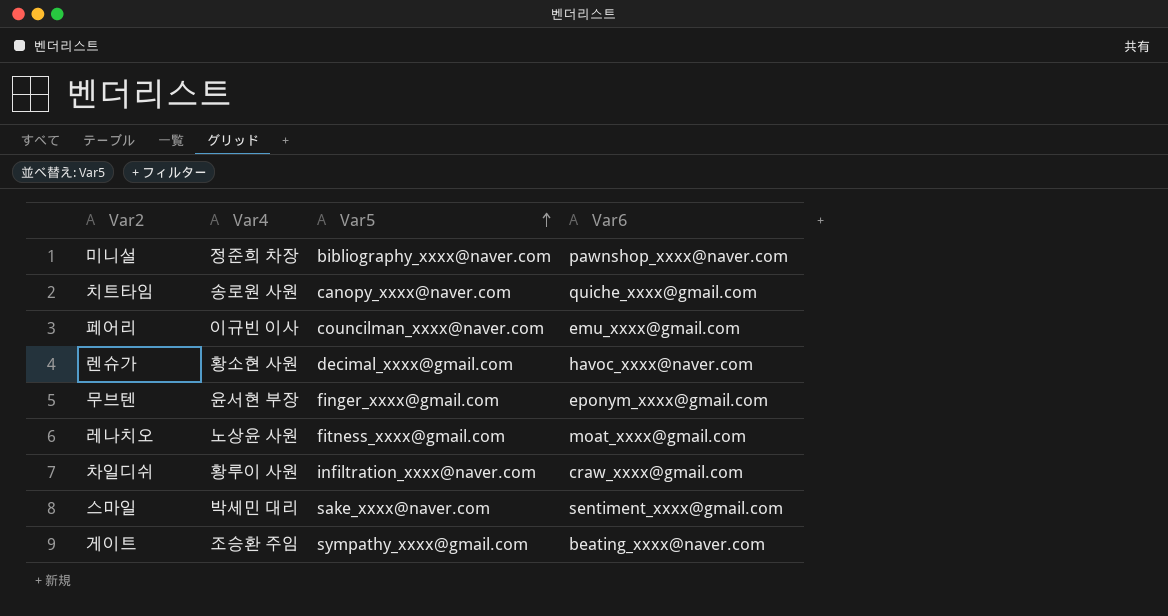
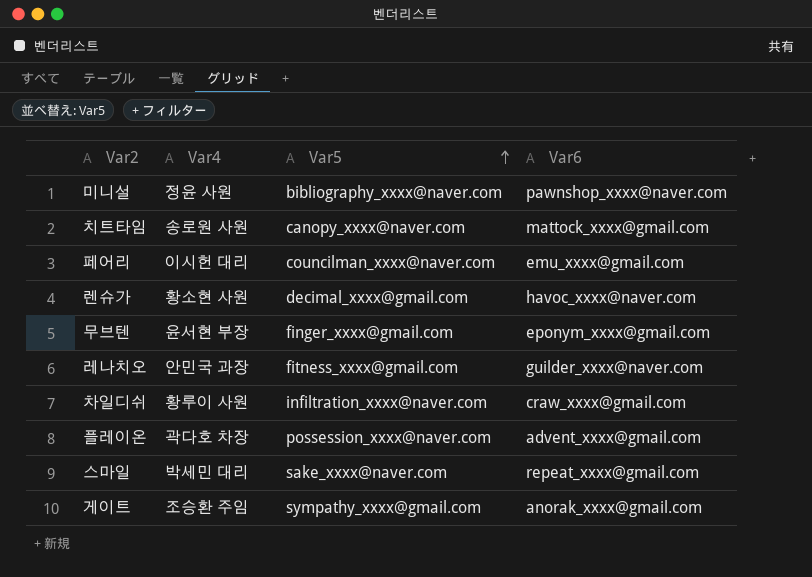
미니설 | Var4: 정준희 차장 -> 정윤 사원
치트타임 | Var6: quiche_xxxx@gmail.com -> mattock_xxxx@gmail.com
페어리 | Var4: 이규빈 이사 -> 이시헌 대리
레나치오 | Var4: 노상윤 사원 -> 안민국 과장
레나치오 | Var6: moat_xxxx@gmail.com -> guilder_xxxx@naver.com
row 플레이온: none -> 곽다호 차장 | possession_xxxx@naver.com | advent_xxxx@gmail.com
스마일 | Var6: sentiment_xxxx@gmail.com -> repeat_xxxx@gmail.com
게이트 | Var6: beating_xxxx@naver.com -> anorak_xxxx@gmail.com

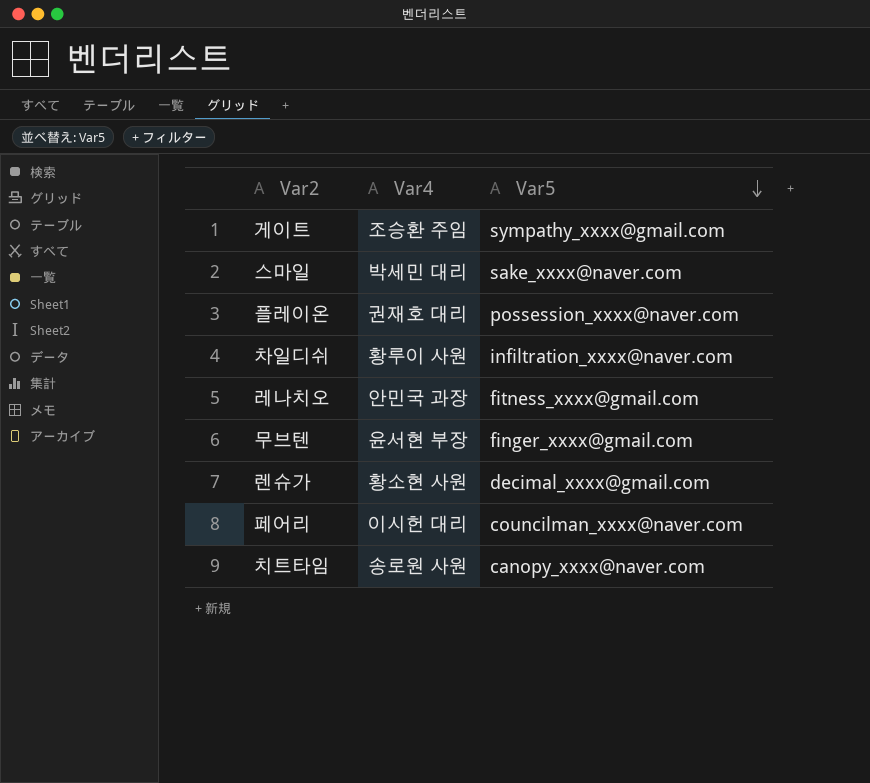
row order: Var5 ascending -> Var5 descending
column Var6 | position: 4 -> none
row 미니설: 정윤 사원 | bibliography_xxxx@naver.com | pawnshop_xxxx@naver.com -> none
플레이온 | Var4: 곽다호 차장 -> 권재호 대리

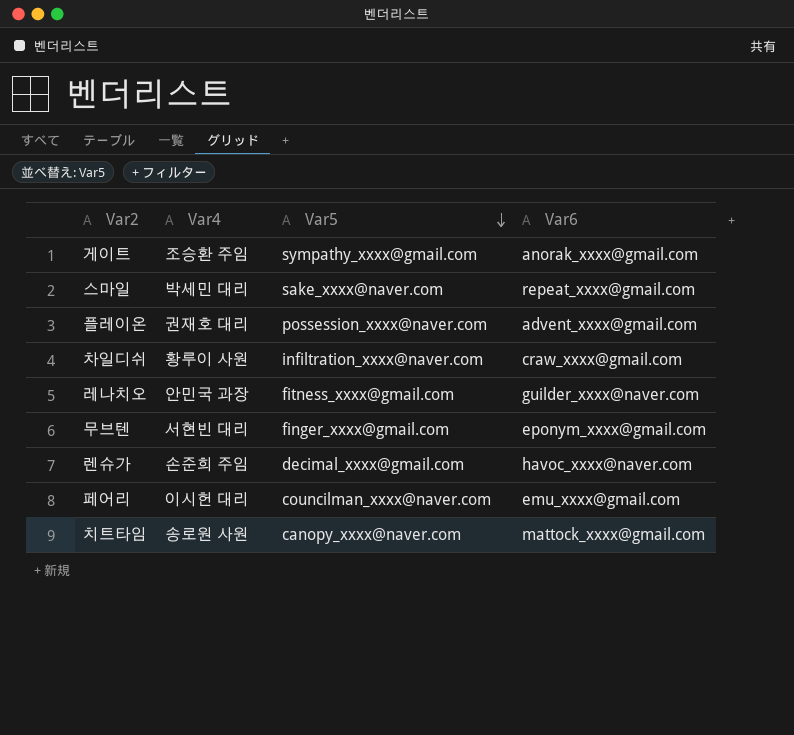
column Var6 | position: none -> 4
무브텐 | Var4: 윤서현 부장 -> 서현빈 대리
렌슈가 | Var4: 황소현 사원 -> 손준희 주임

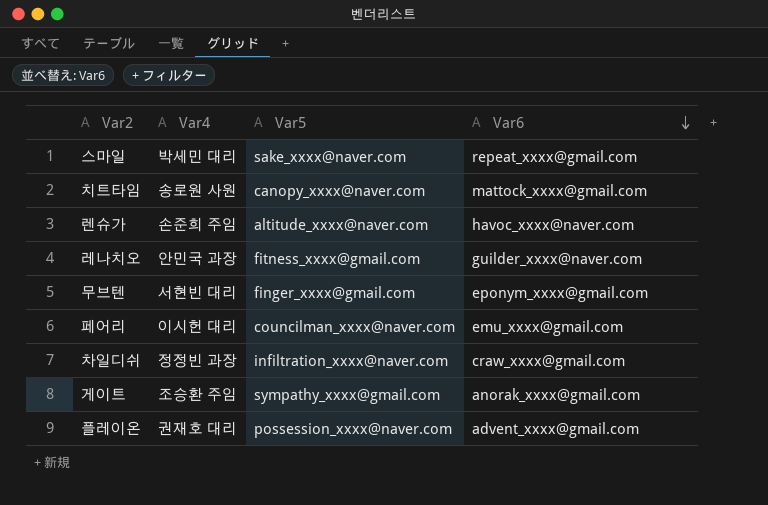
row order: Var5 descending -> Var6 descending
렌슈가 | Var5: decimal_xxxx@gmail.com -> altitude_xxxx@naver.com
차일디쉬 | Var4: 황루이 사원 -> 정정빈 과장

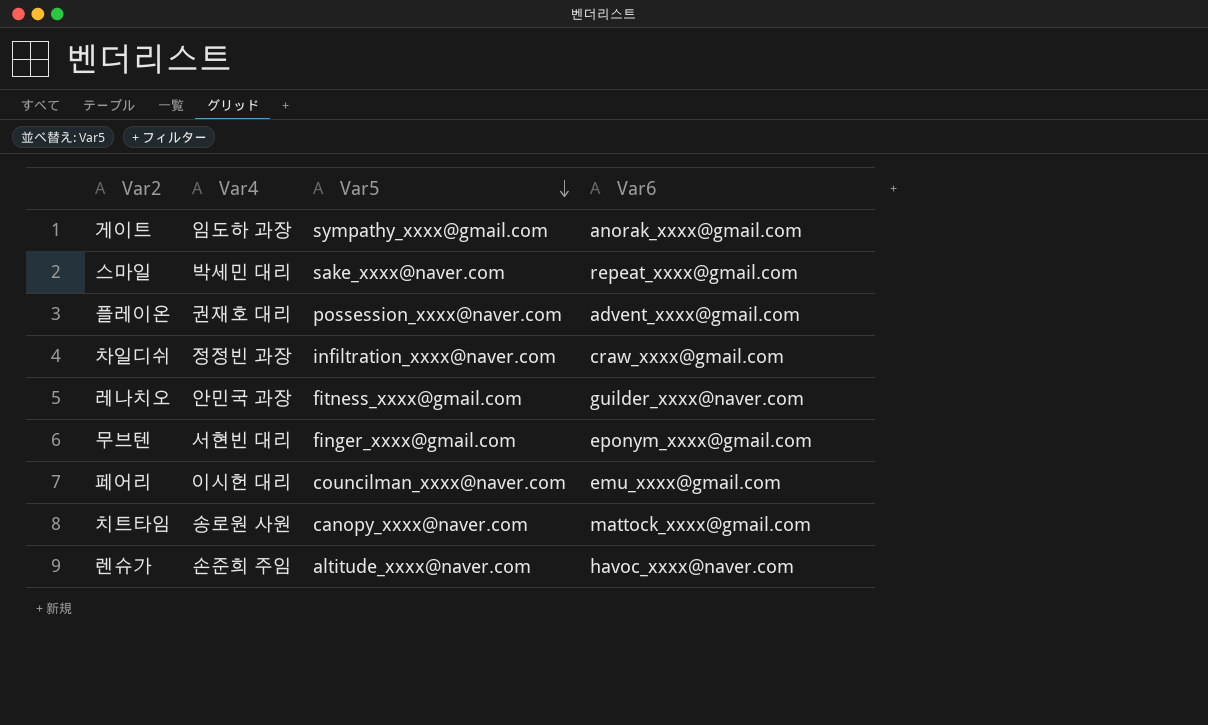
row order: Var6 descending -> Var5 descending
게이트 | Var4: 조승환 주임 -> 임도하 과장

